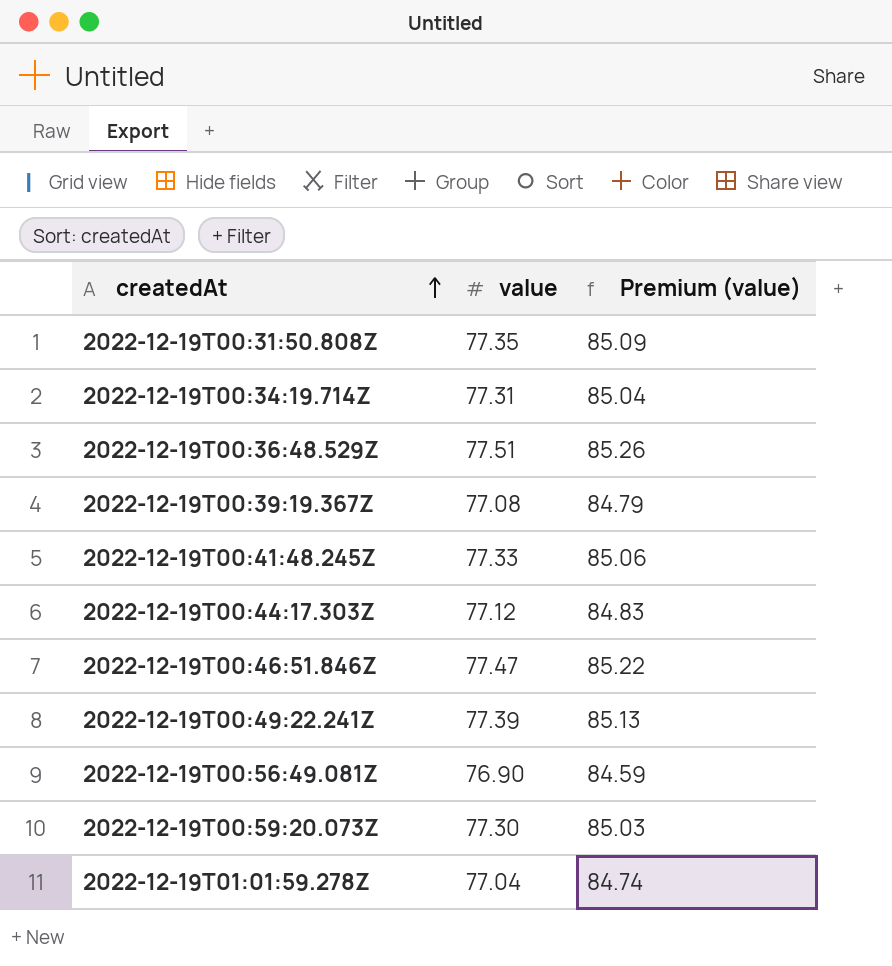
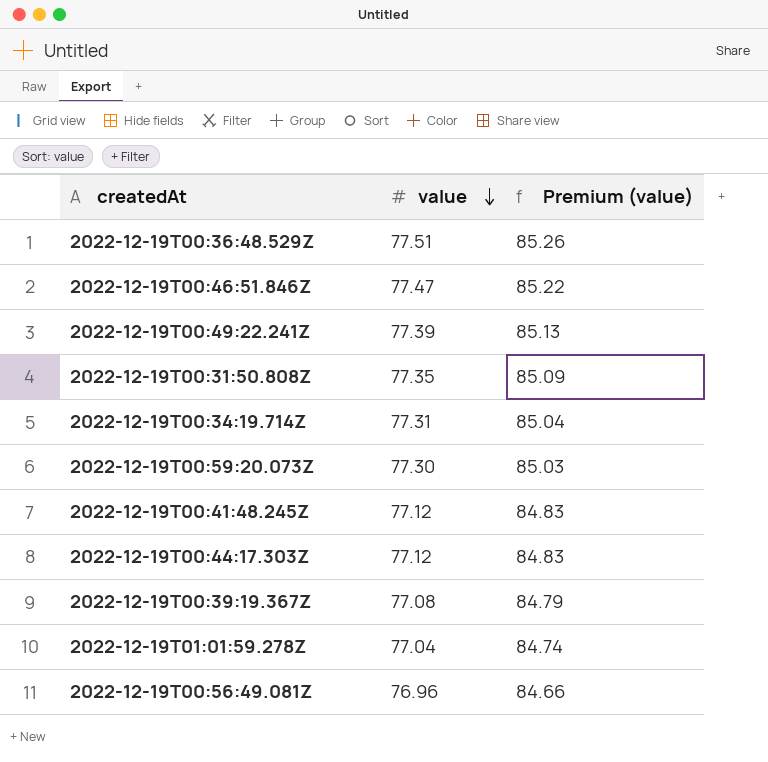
row order: createdAt ascending -> value descending
2022-12-19T00:41:48.245Z | value: 77.33 -> 77.12
2022-12-19T00:41:48.245Z | Premium (value): 85.06 -> 84.83
2022-12-19T00:56:49.081Z | value: 76.90 -> 76.96
2022-12-19T00:56:49.081Z | Premium (value): 84.59 -> 84.66

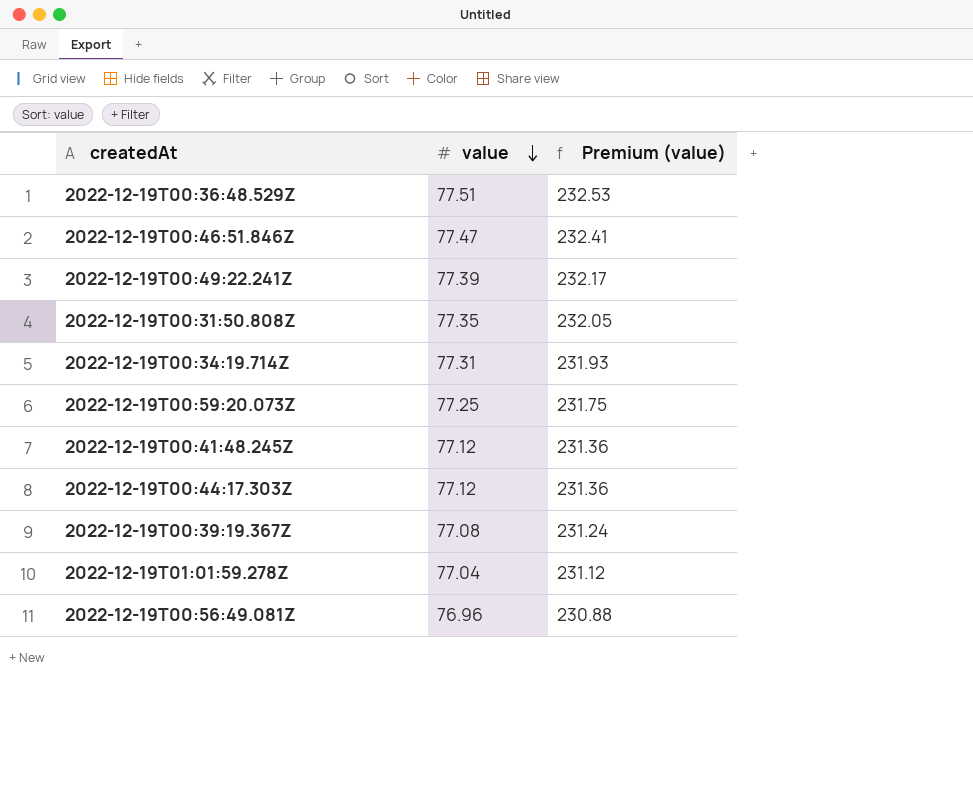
column Premium (value) | formula: [value] * 1.1 -> [value] * 3
2022-12-19T00:59:20.073Z | value: 77.30 -> 77.25

